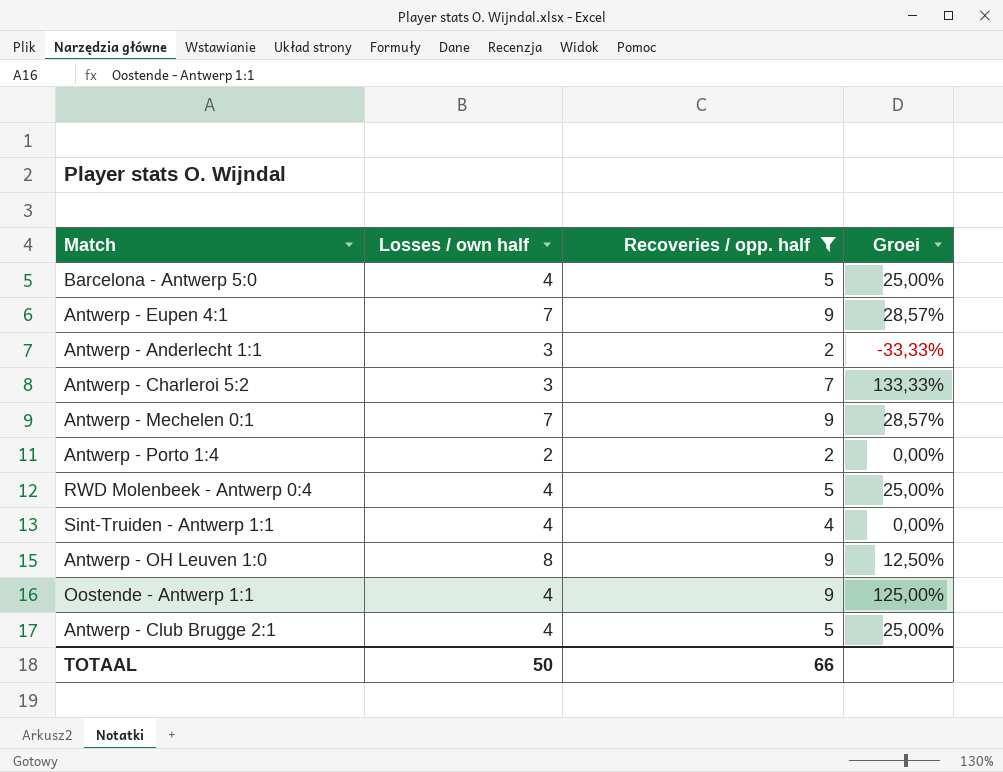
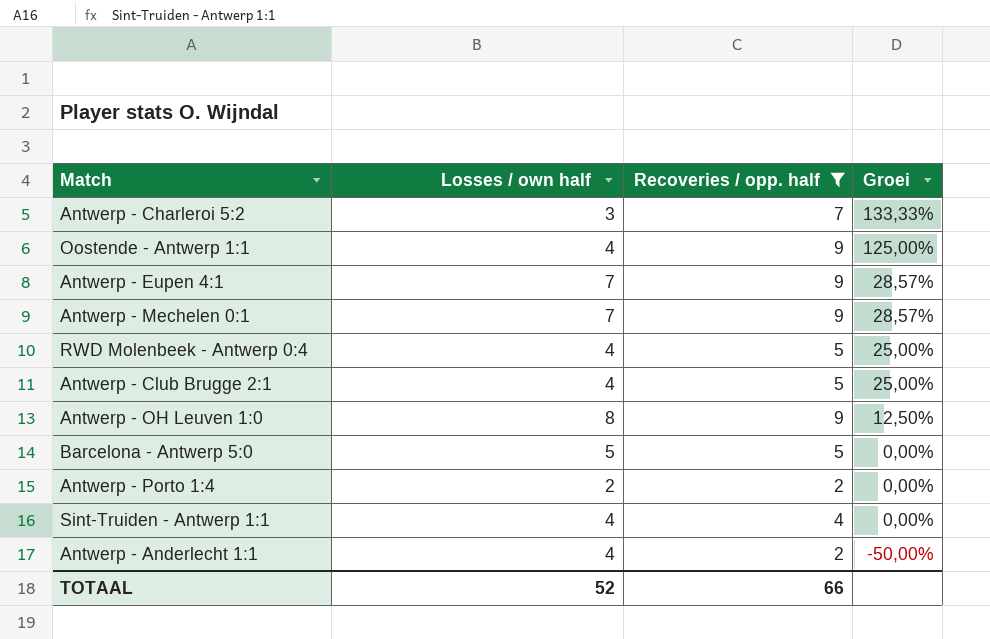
row order: none -> Groei descending
Barcelona - Antwerp 5:0 | Losses / own half: 4 -> 5
Barcelona - Antwerp 5:0 | Groei: 25,00% -> 0,00%
Antwerp - Anderlecht 1:1 | Losses / own half: 3 -> 4
Antwerp - Anderlecht 1:1 | Groei: -33,33% -> -50,00%
TOTAAL | Losses / own half: 50 -> 52

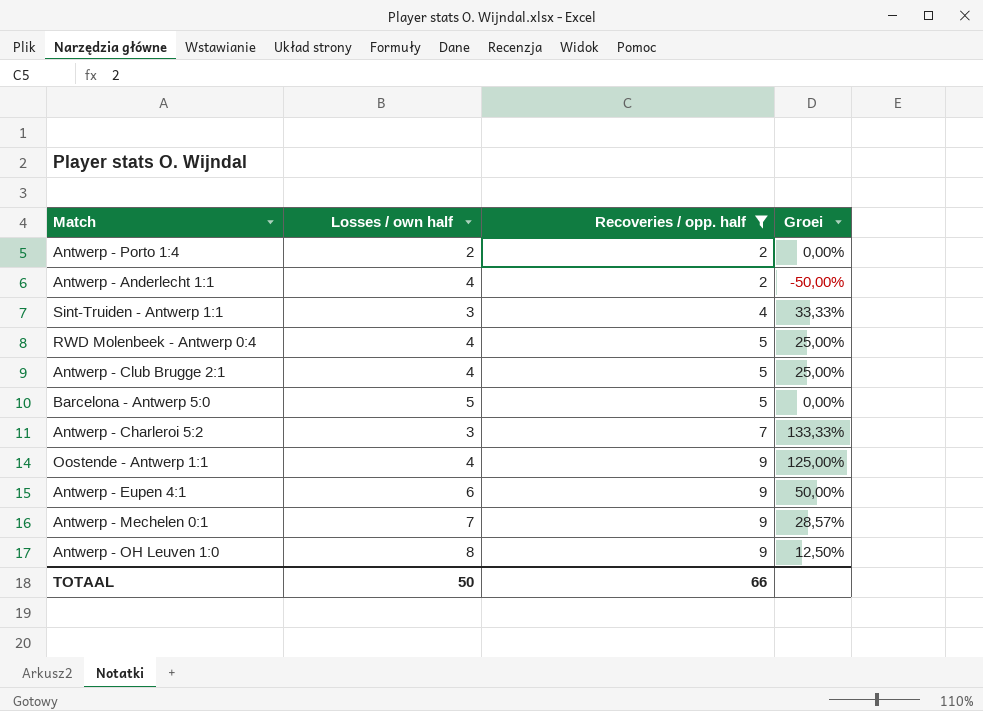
row order: Groei descending -> Recoveries / opp. half ascending
Sint-Truiden - Antwerp 1:1 | Losses / own half: 4 -> 3
Sint-Truiden - Antwerp 1:1 | Groei: 0,00% -> 33,33%
Antwerp - Eupen 4:1 | Losses / own half: 7 -> 6
Antwerp - Eupen 4:1 | Groei: 28,57% -> 50,00%
TOTAAL | Losses / own half: 52 -> 50

